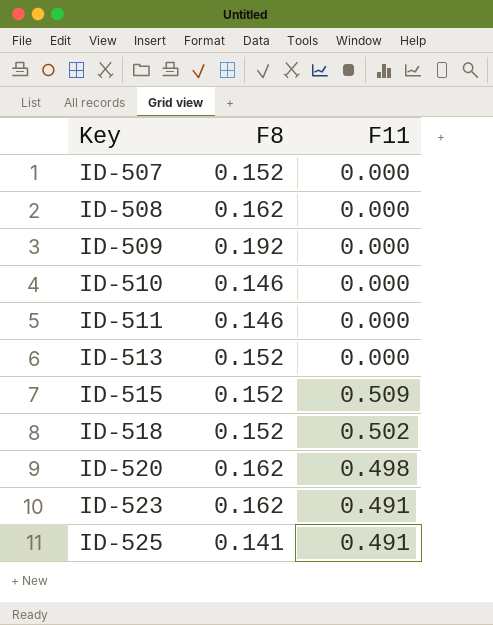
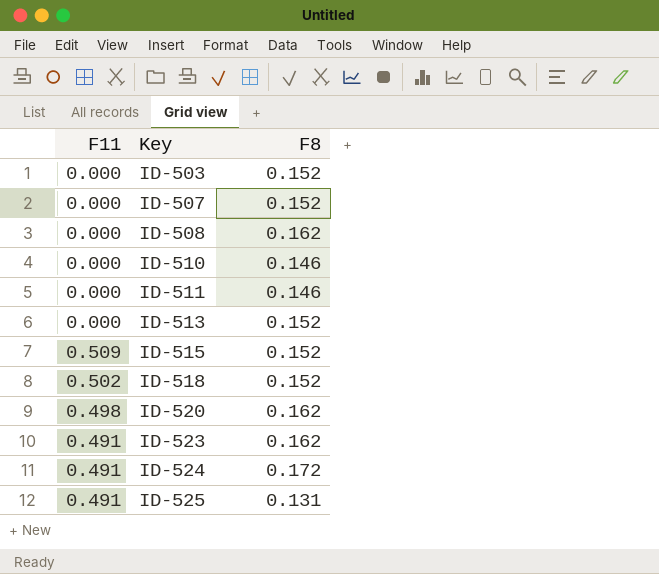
column F11 | position: 3 -> 1
row ID-509: 0.192 | 0.000 -> none
row ID-503: none -> 0.000 | 0.152
row ID-524: none -> 0.491 | 0.172
ID-525 | F8: 0.141 -> 0.131

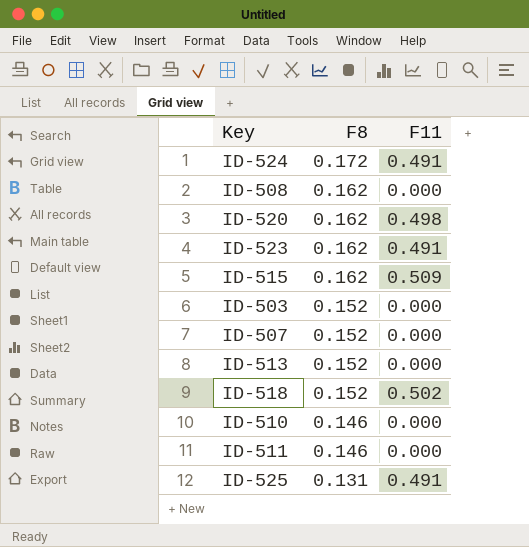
row order: Key ascending -> F8 descending
column F11 | position: 1 -> 3
ID-515 | F8: 0.152 -> 0.162

